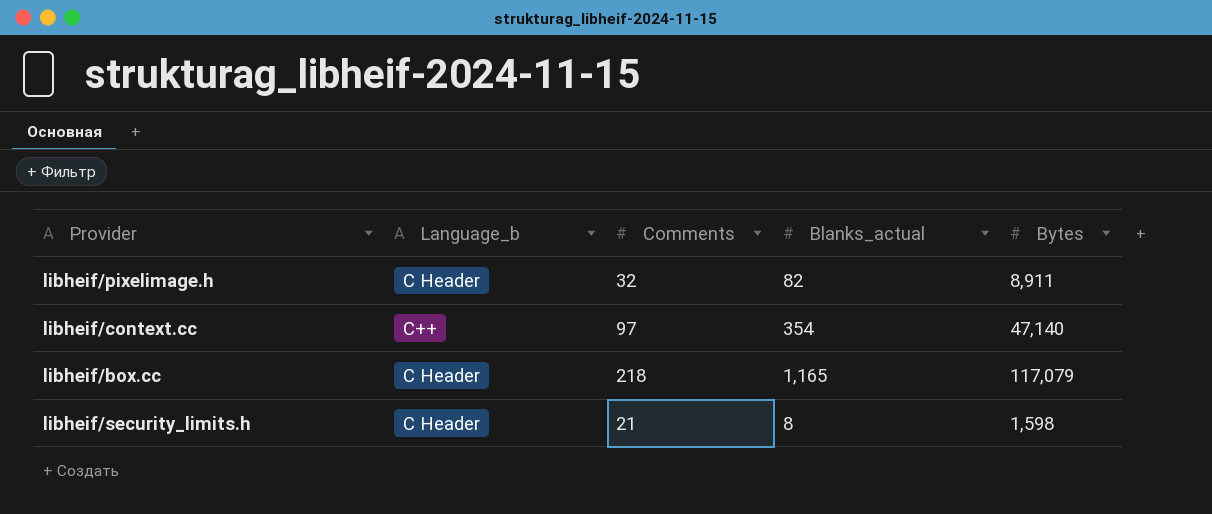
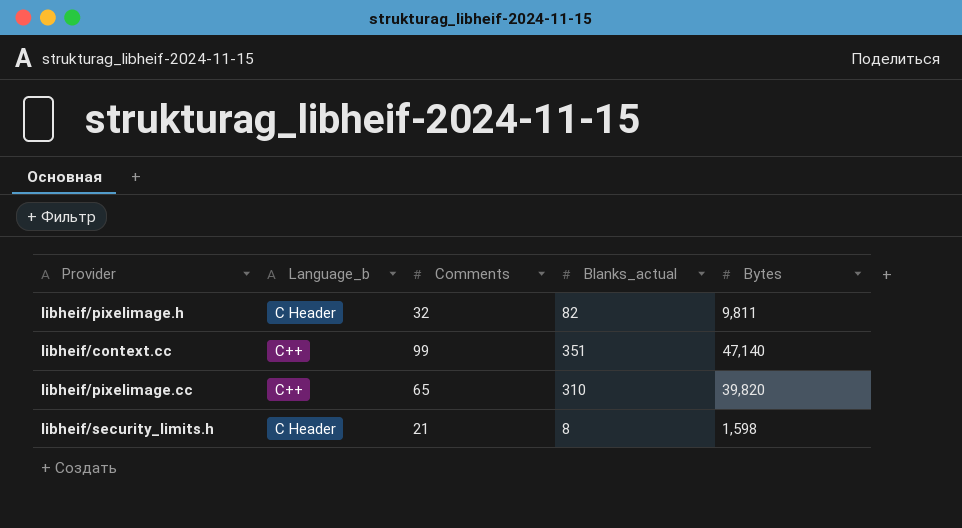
row libheif/box.cc: C Header | 218 | 1,165 | 117,079 -> none
libheif/pixelimage.h | Bytes: 8,911 -> 9,811
libheif/context.cc | Comments: 97 -> 99
libheif/context.cc | Blanks_actual: 354 -> 351
row libheif/pixelimage.cc: none -> C++ | 65 | 310 | 39,820

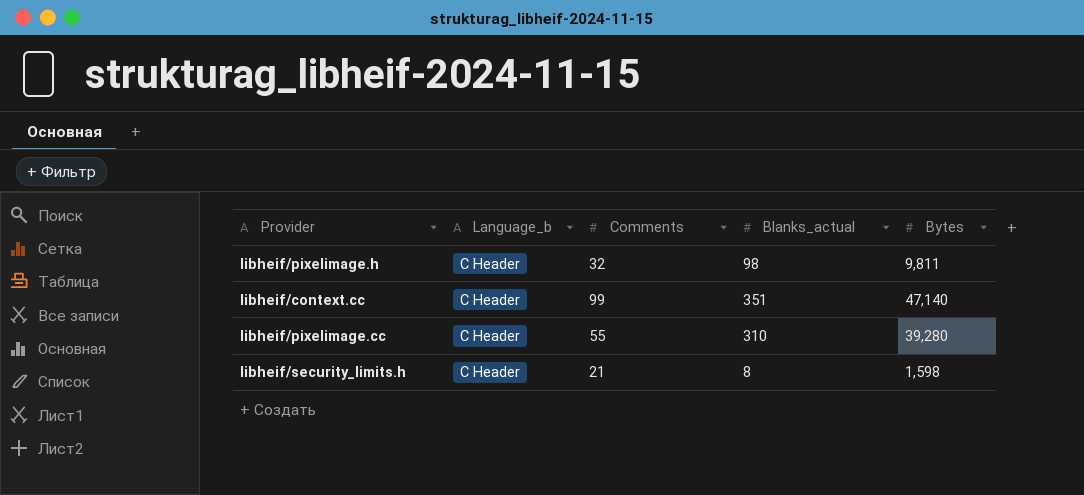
libheif/pixelimage.h | Blanks_actual: 82 -> 98
libheif/context.cc | Language_b: C++ -> C Header
libheif/pixelimage.cc | Language_b: C++ -> C Header
libheif/pixelimage.cc | Comments: 65 -> 55
libheif/pixelimage.cc | Bytes: 39,820 -> 39,280

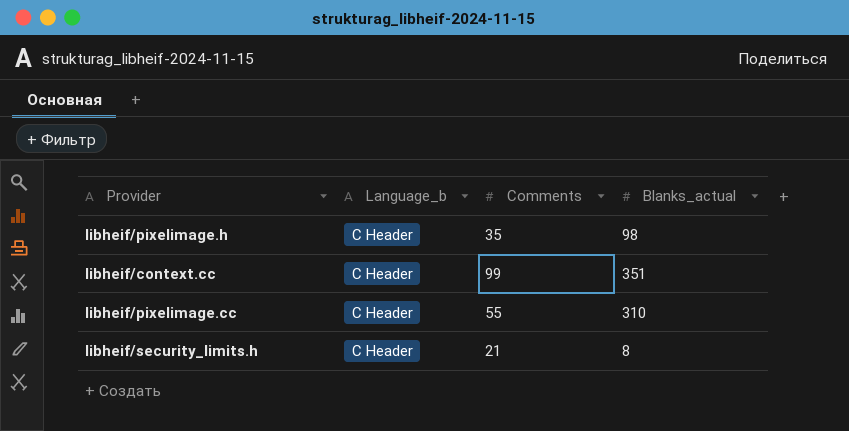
column Bytes | position: 5 -> none
libheif/pixelimage.h | Comments: 32 -> 35

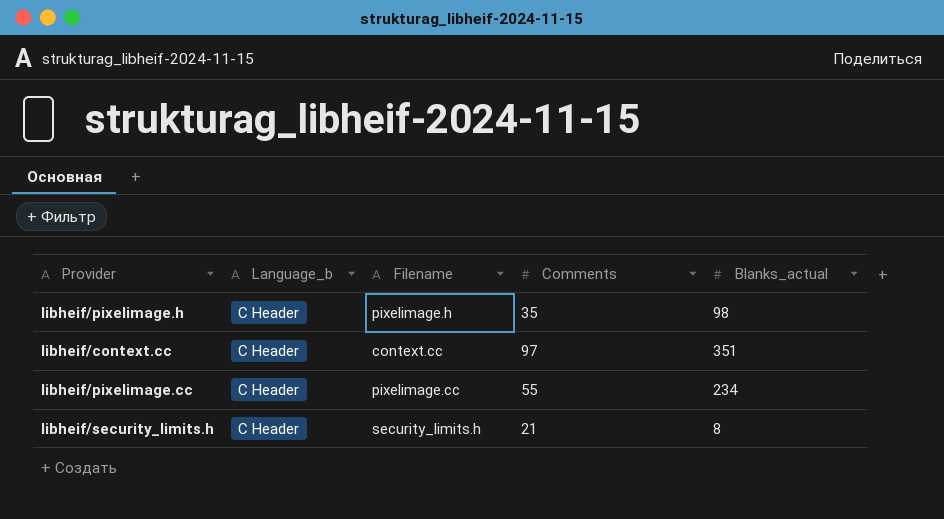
column Filename | position: none -> 3
libheif/context.cc | Comments: 99 -> 97
libheif/pixelimage.cc | Blanks_actual: 310 -> 234

